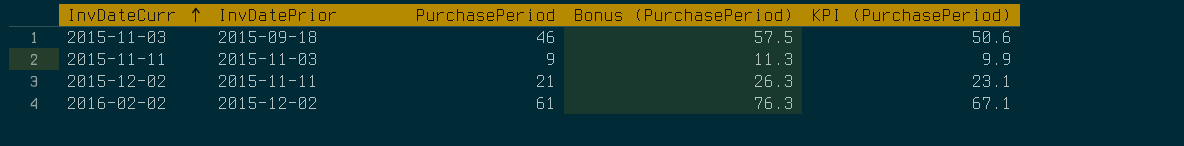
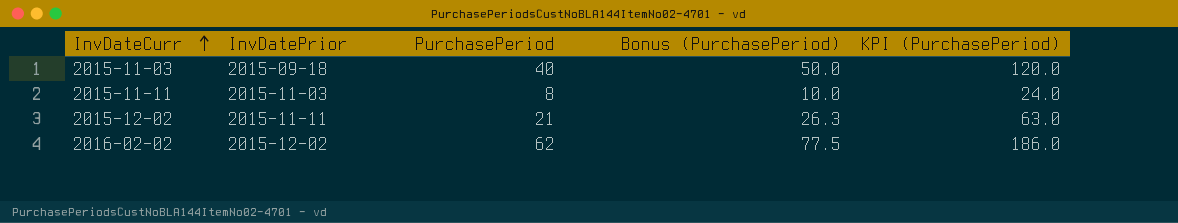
column KPI (PurchasePeriod) | formula: [PurchasePeriod] * 1.1 -> [PurchasePeriod] * 3
2015-11-03 | PurchasePeriod: 46 -> 40
2015-11-03 | Bonus (PurchasePeriod): 57.5 -> 50.0
2015-11-11 | PurchasePeriod: 9 -> 8
2015-11-11 | Bonus (PurchasePeriod): 11.3 -> 10.0
2016-02-02 | PurchasePeriod: 61 -> 62
2016-02-02 | Bonus (PurchasePeriod): 76.3 -> 77.5

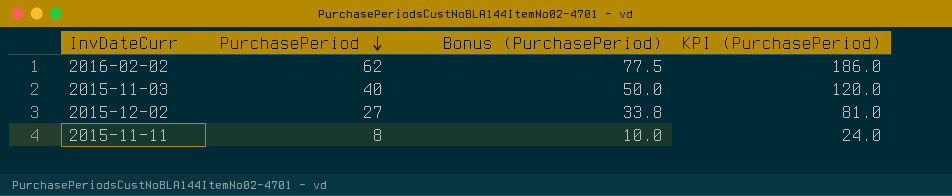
row order: InvDateCurr ascending -> PurchasePeriod descending
column InvDatePrior | position: 2 -> none
2015-12-02 | PurchasePeriod: 21 -> 27
2015-12-02 | Bonus (PurchasePeriod): 26.3 -> 33.8
2015-12-02 | KPI (PurchasePeriod): 63.0 -> 81.0

